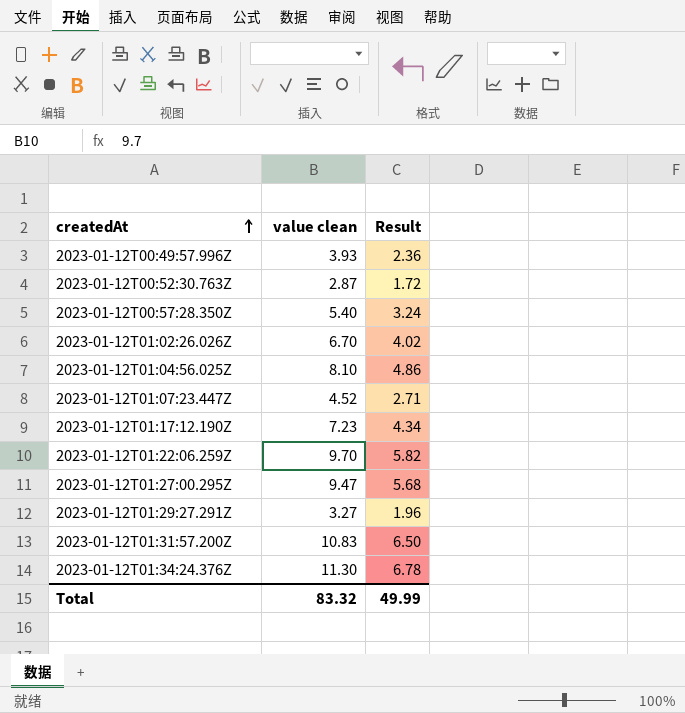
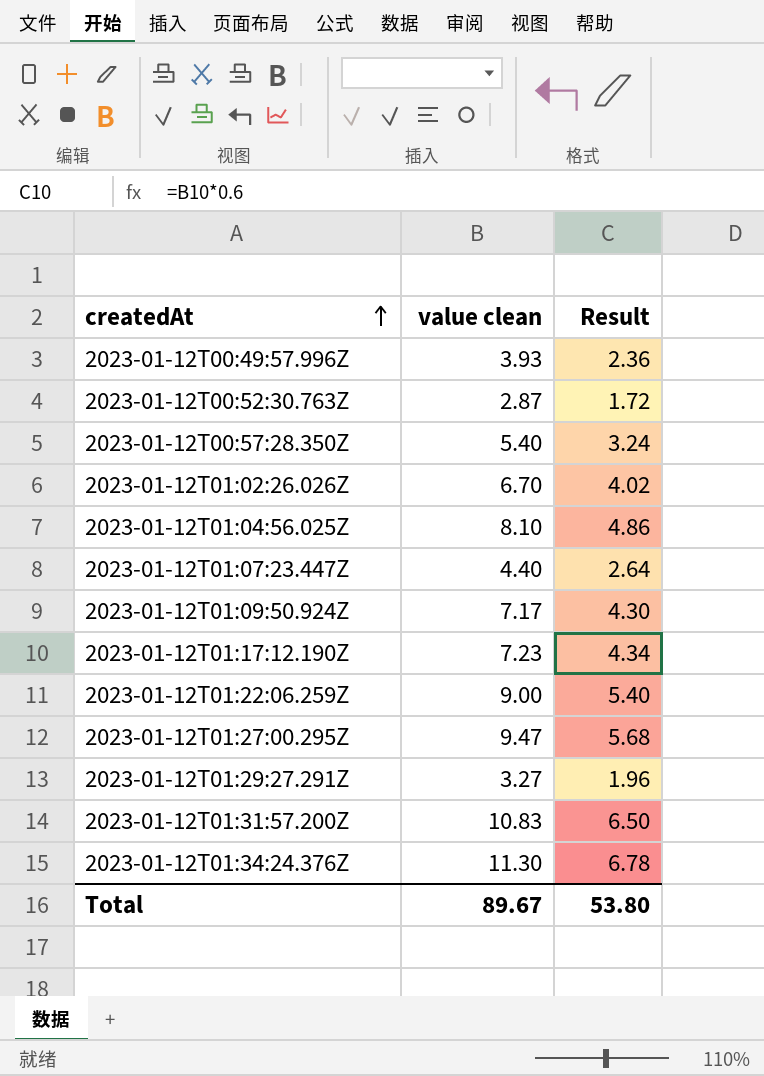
2023-01-12T01:07:23.447Z | value clean: 4.52 -> 4.40
2023-01-12T01:07:23.447Z | Result: 2.71 -> 2.64
row 2023-01-12T01:09:50.924Z: none -> 7.17 | 4.30
2023-01-12T01:22:06.259Z | value clean: 9.70 -> 9.00
2023-01-12T01:22:06.259Z | Result: 5.82 -> 5.40
Total | value clean: 83.32 -> 89.67
Total | Result: 49.99 -> 53.80

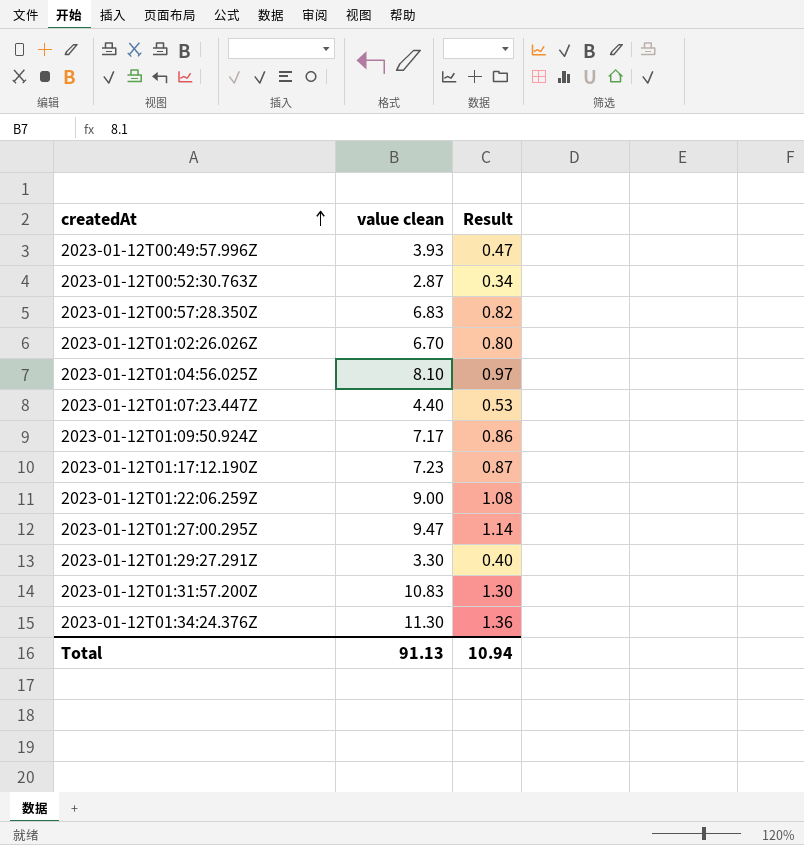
column Result | formula: [value clean] * 0.6 -> [value clean] * 0.12
2023-01-12T00:57:28.350Z | value clean: 5.40 -> 6.83
2023-01-12T01:29:27.291Z | value clean: 3.27 -> 3.30
Total | value clean: 89.67 -> 91.13
Total | Result: 53.80 -> 10.94

